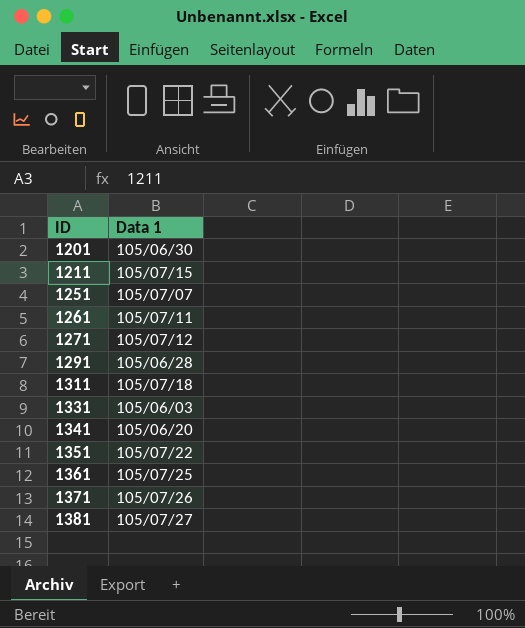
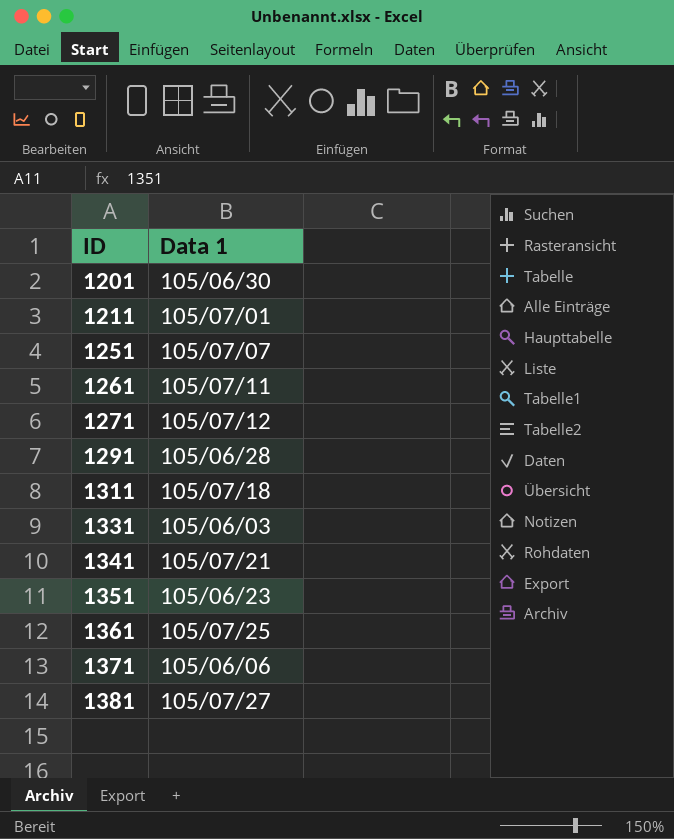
1211 | Data 1: 105/07/15 -> 105/07/01
1341 | Data 1: 105/06/20 -> 105/07/21
1351 | Data 1: 105/07/22 -> 105/06/23
1371 | Data 1: 105/07/26 -> 105/06/06

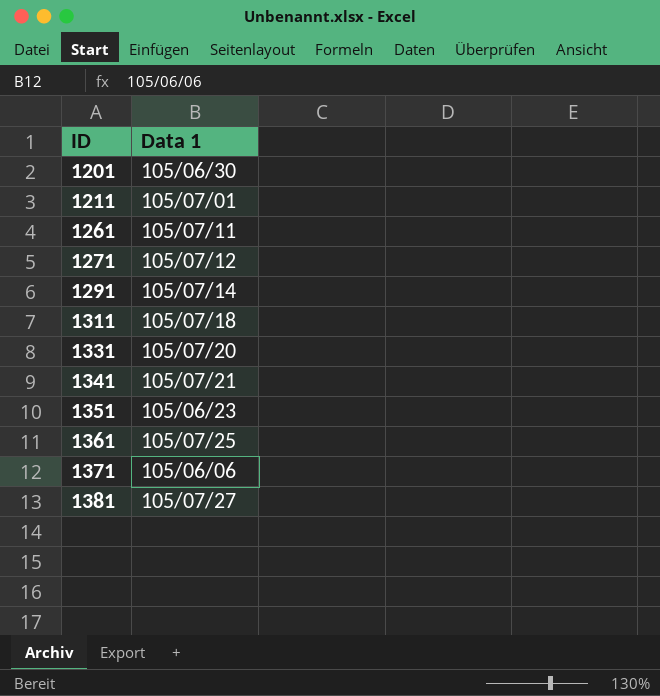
row 1251: 105/07/07 -> none
1291 | Data 1: 105/06/28 -> 105/07/14
1331 | Data 1: 105/06/03 -> 105/07/20

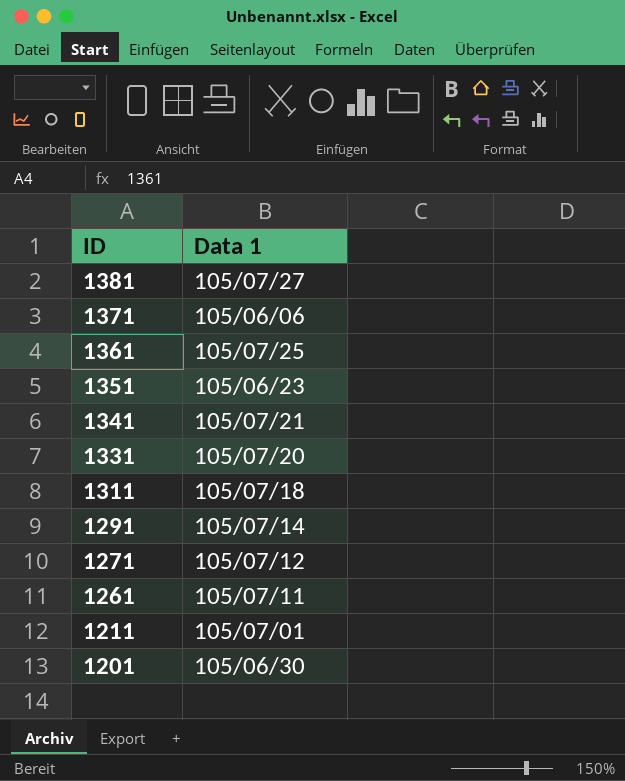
row order: ID ascending -> ID descending

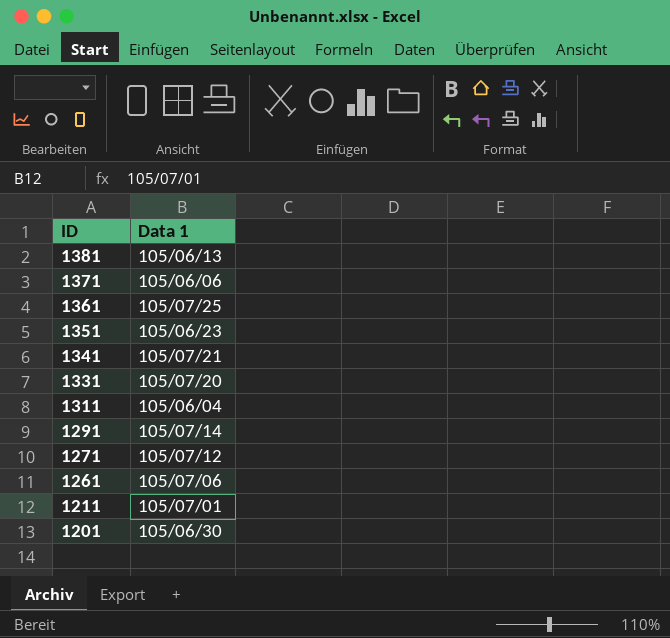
1381 | Data 1: 105/07/27 -> 105/06/13
1311 | Data 1: 105/07/18 -> 105/06/04
1261 | Data 1: 105/07/11 -> 105/07/06

